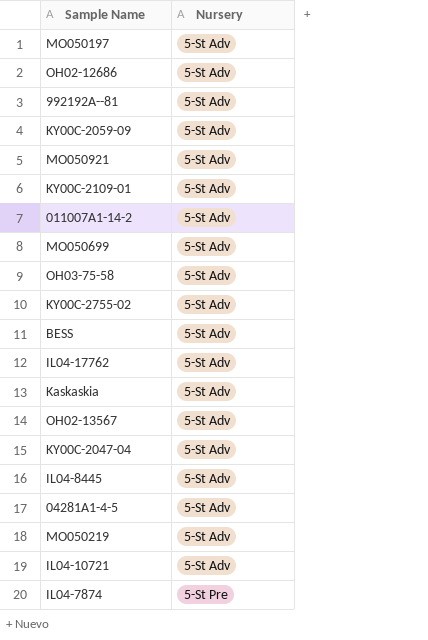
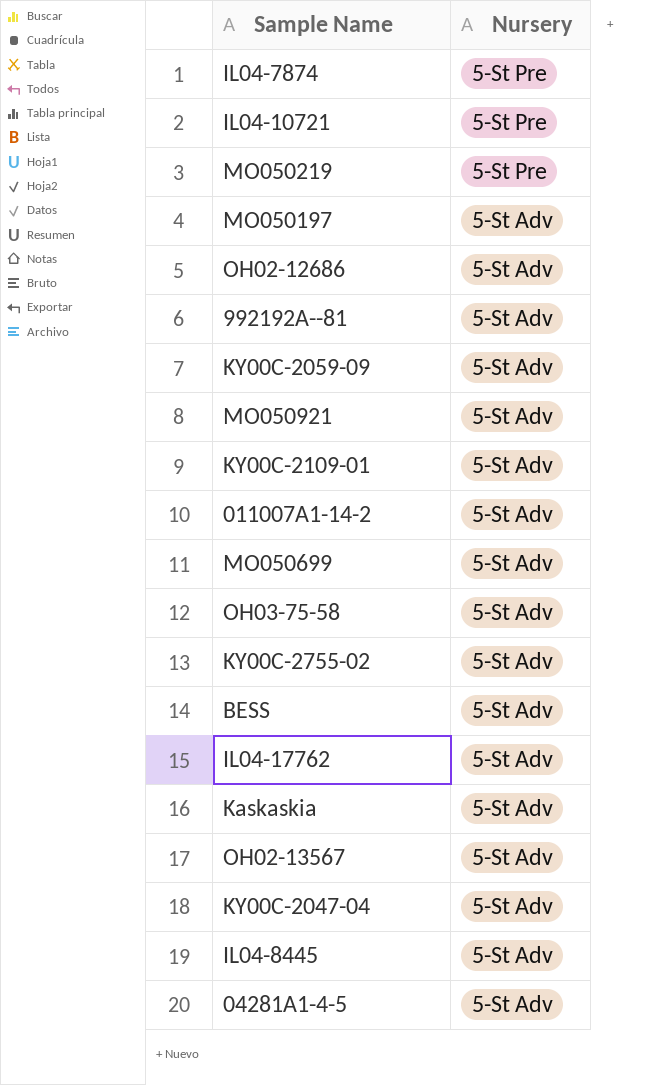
row order: Nursery ascending -> Nursery descending
IL04-10721 | Nursery: 5-St Adv -> 5-St Pre
MO050219 | Nursery: 5-St Adv -> 5-St Pre

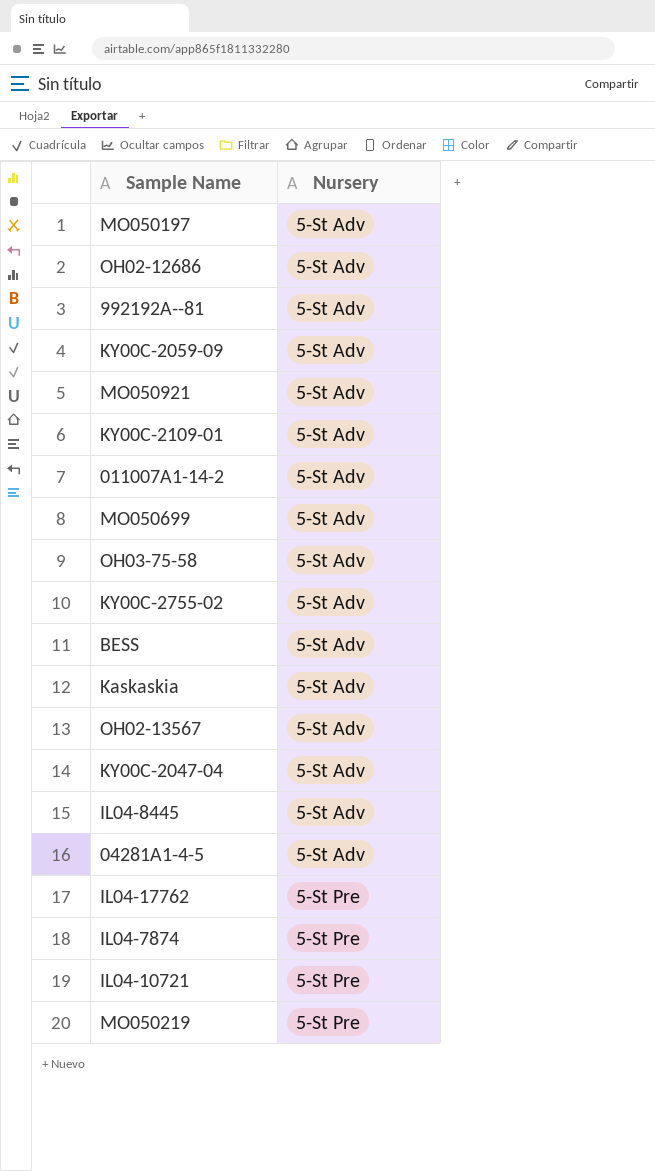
row order: Nursery descending -> Nursery ascending
IL04-17762 | Nursery: 5-St Adv -> 5-St Pre

